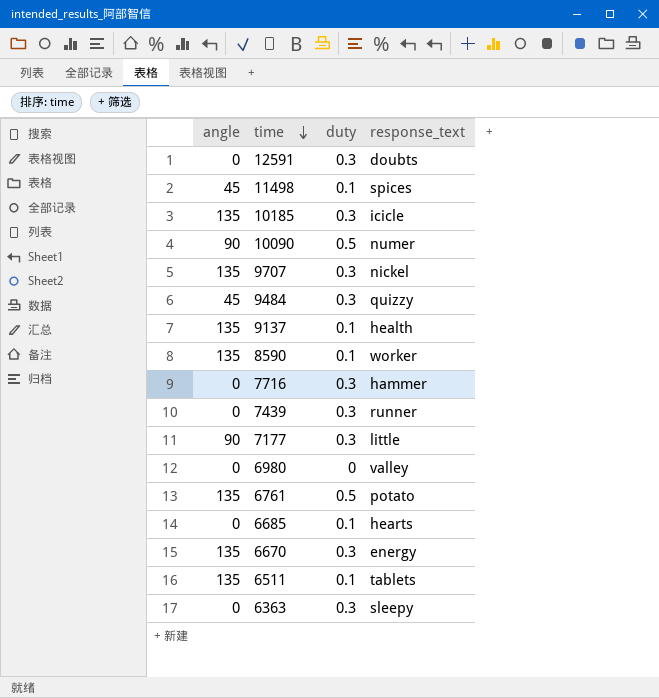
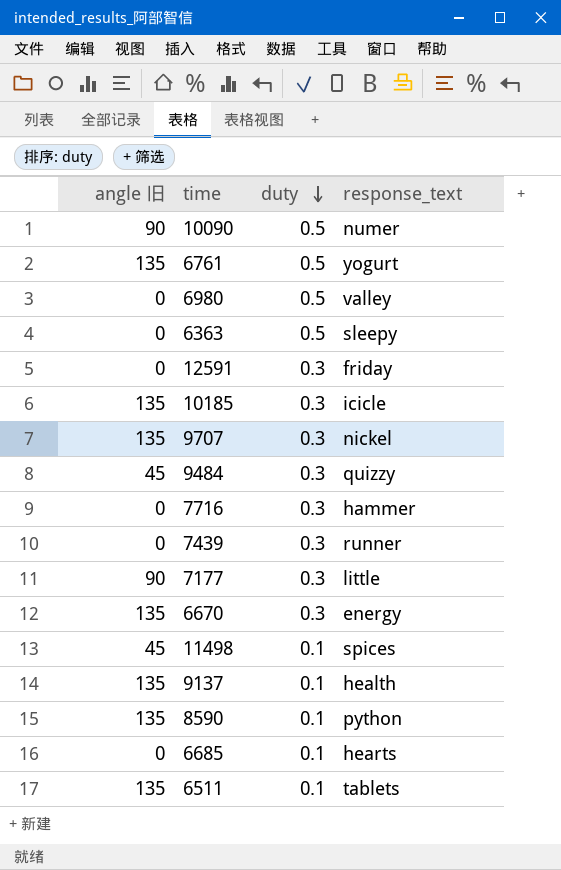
row order: time descending -> duty descending
column name: angle -> angle 旧
6761 | response_text: potato -> yogurt
6980 | duty: 0 -> 0.5
6363 | duty: 0.3 -> 0.5
12591 | response_text: doubts -> friday
8590 | response_text: worker -> python

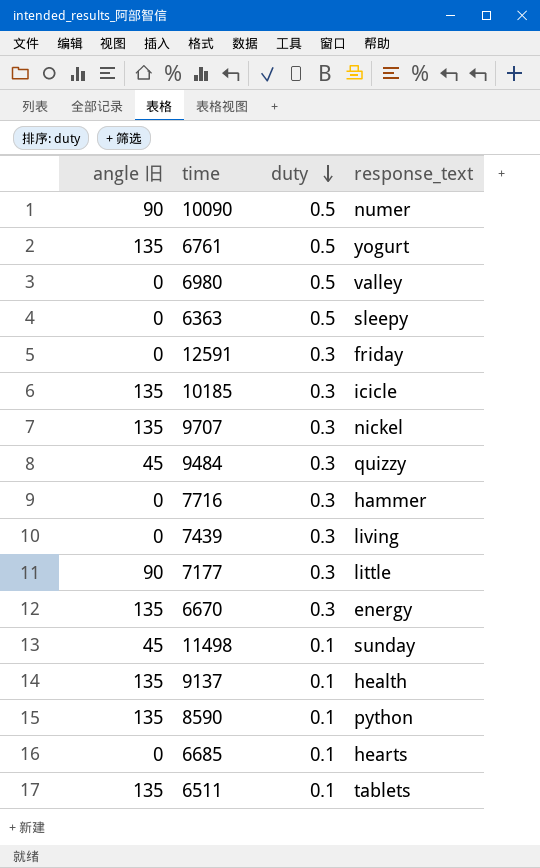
7439 | response_text: runner -> living
11498 | response_text: spices -> sunday

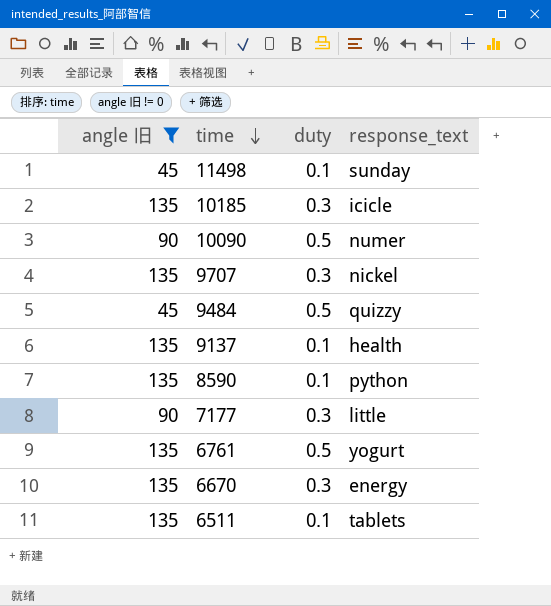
filter: none -> angle 旧 != 0
row order: duty descending -> time descending
9484 | duty: 0.3 -> 0.5

